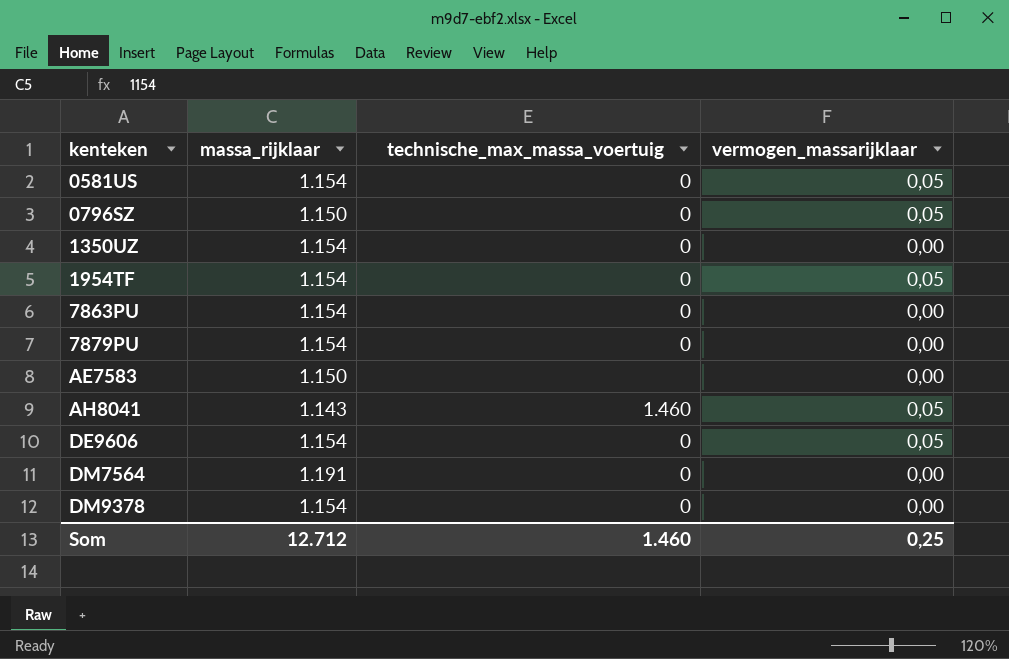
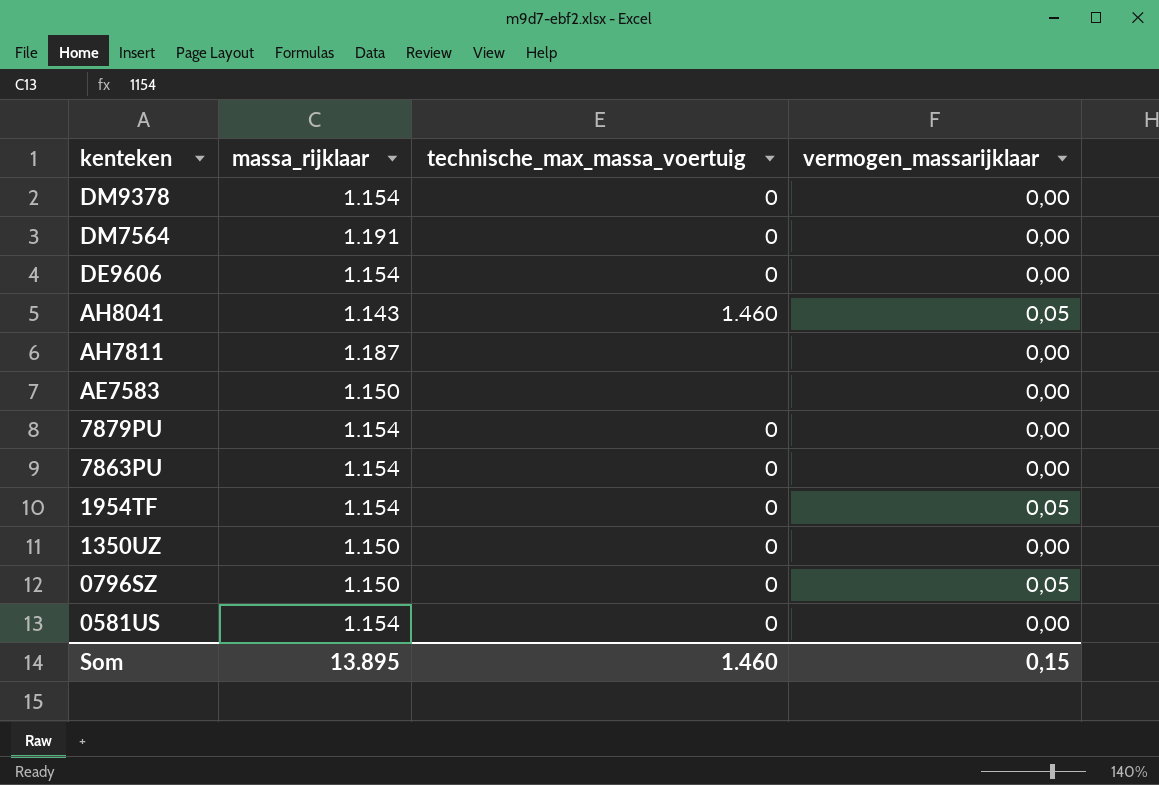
row order: kenteken ascending -> kenteken descending
DE9606 | vermogen_massarijklaar: 0,05 -> 0,00
row AH7811: none -> 1.187 | none | 0,00
1350UZ | massa_rijklaar: 1.154 -> 1.150
0581US | vermogen_massarijklaar: 0,05 -> 0,00
Som | massa_rijklaar: 12.712 -> 13.895
Som | vermogen_massarijklaar: 0,25 -> 0,15

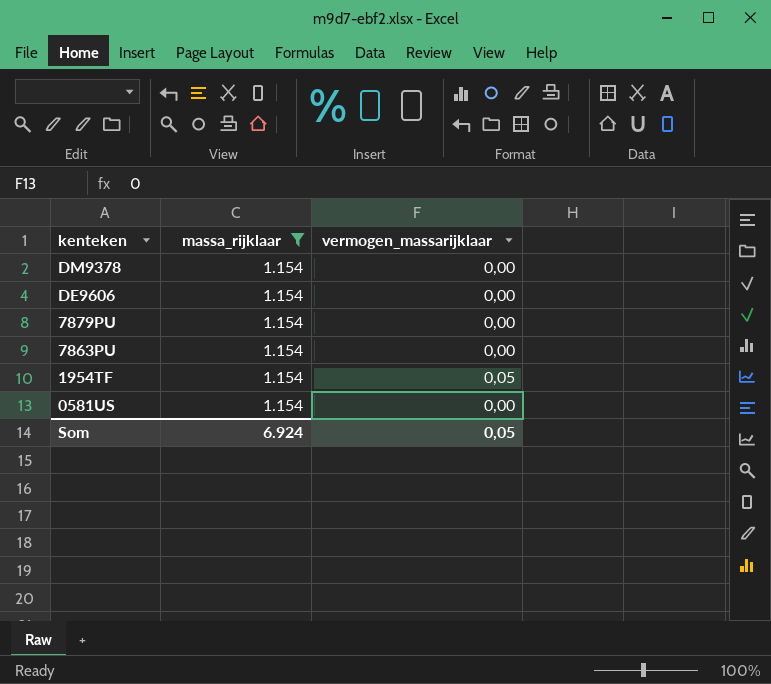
filter: none -> massa_rijklaar = 1.154
column technische_max_massa_voertuig | position: 3 -> none
Som | massa_rijklaar: 13.895 -> 6.924
Som | vermogen_massarijklaar: 0,15 -> 0,05

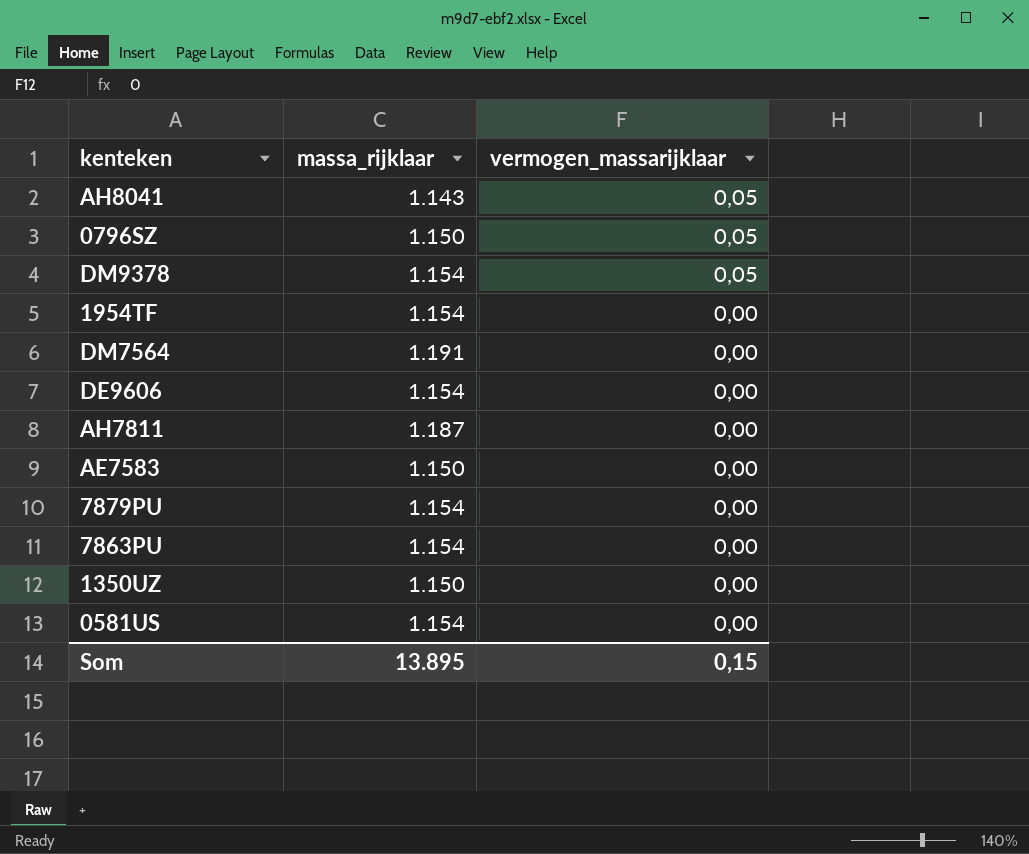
filter: massa_rijklaar = 1.154 -> none
row order: kenteken descending -> vermogen_massarijklaar descending
DM9378 | vermogen_massarijklaar: 0,00 -> 0,05
1954TF | vermogen_massarijklaar: 0,05 -> 0,00
Som | massa_rijklaar: 6.924 -> 13.895
Som | vermogen_massarijklaar: 0,05 -> 0,15

